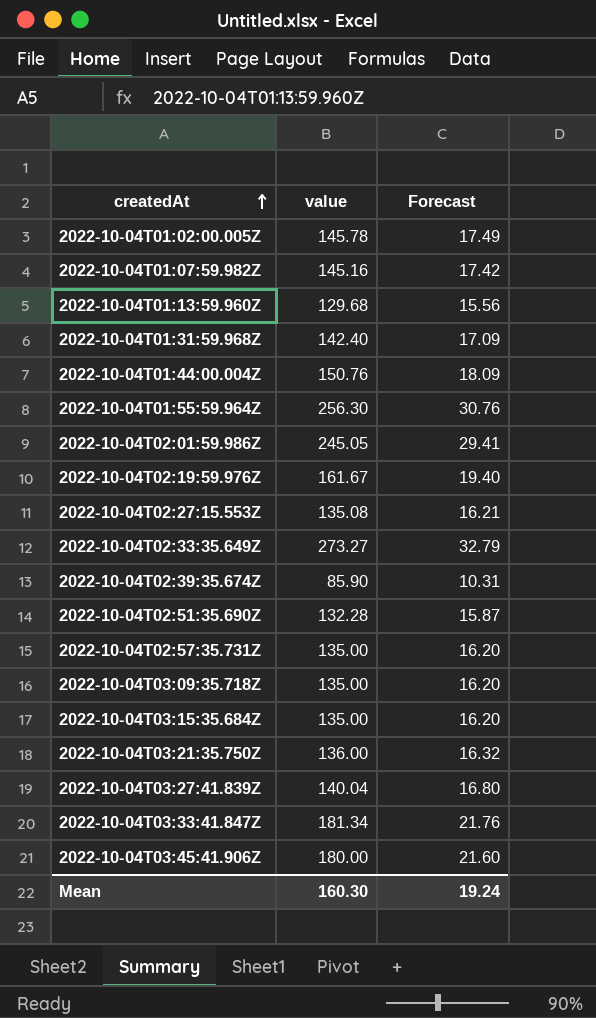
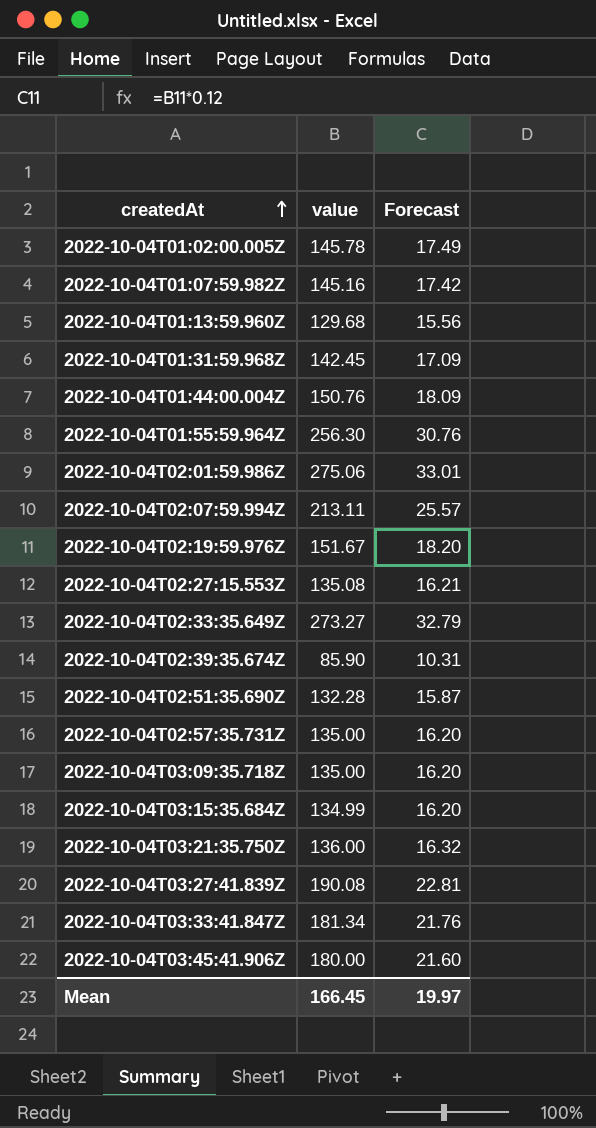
2022-10-04T01:31:59.968Z | value: 142.40 -> 142.45
2022-10-04T02:01:59.986Z | value: 245.05 -> 275.06
2022-10-04T02:01:59.986Z | Forecast: 29.41 -> 33.01
row 2022-10-04T02:07:59.994Z: none -> 213.11 | 25.57
2022-10-04T02:19:59.976Z | value: 161.67 -> 151.67
2022-10-04T02:19:59.976Z | Forecast: 19.40 -> 18.20
2022-10-04T03:15:35.684Z | value: 135.00 -> 134.99
2022-10-04T03:27:41.839Z | value: 140.04 -> 190.08
2022-10-04T03:27:41.839Z | Forecast: 16.80 -> 22.81
Mean | value: 160.30 -> 166.45
Mean | Forecast: 19.24 -> 19.97

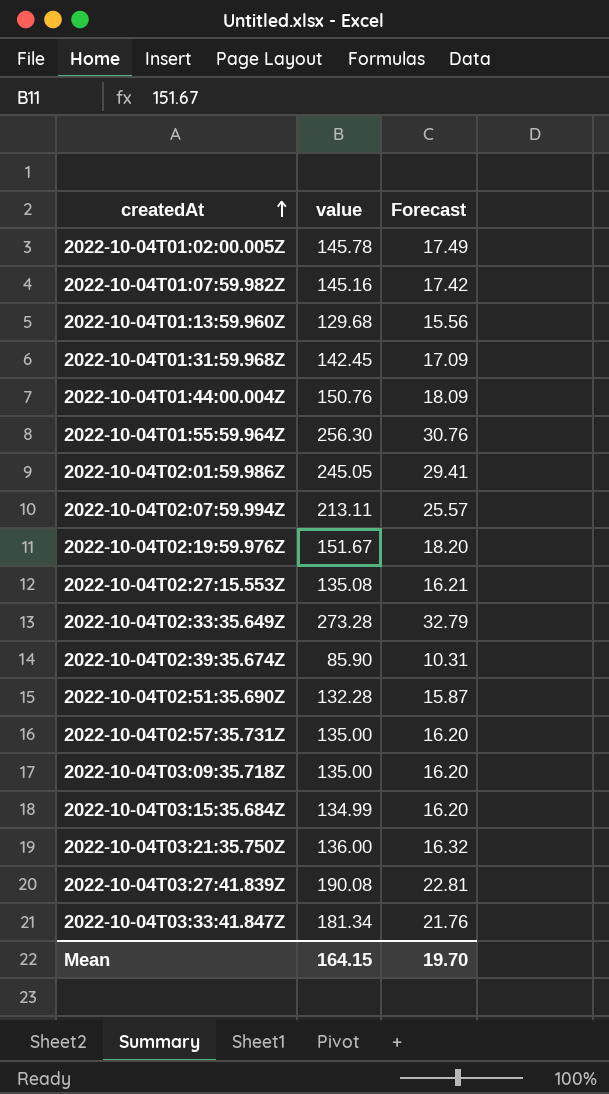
row 2022-10-04T03:45:41.906Z: 180.00 | 21.60 -> none
2022-10-04T02:01:59.986Z | value: 275.06 -> 245.05
2022-10-04T02:01:59.986Z | Forecast: 33.01 -> 29.41
2022-10-04T02:33:35.649Z | value: 273.27 -> 273.28
Mean | value: 166.45 -> 164.15
Mean | Forecast: 19.97 -> 19.70

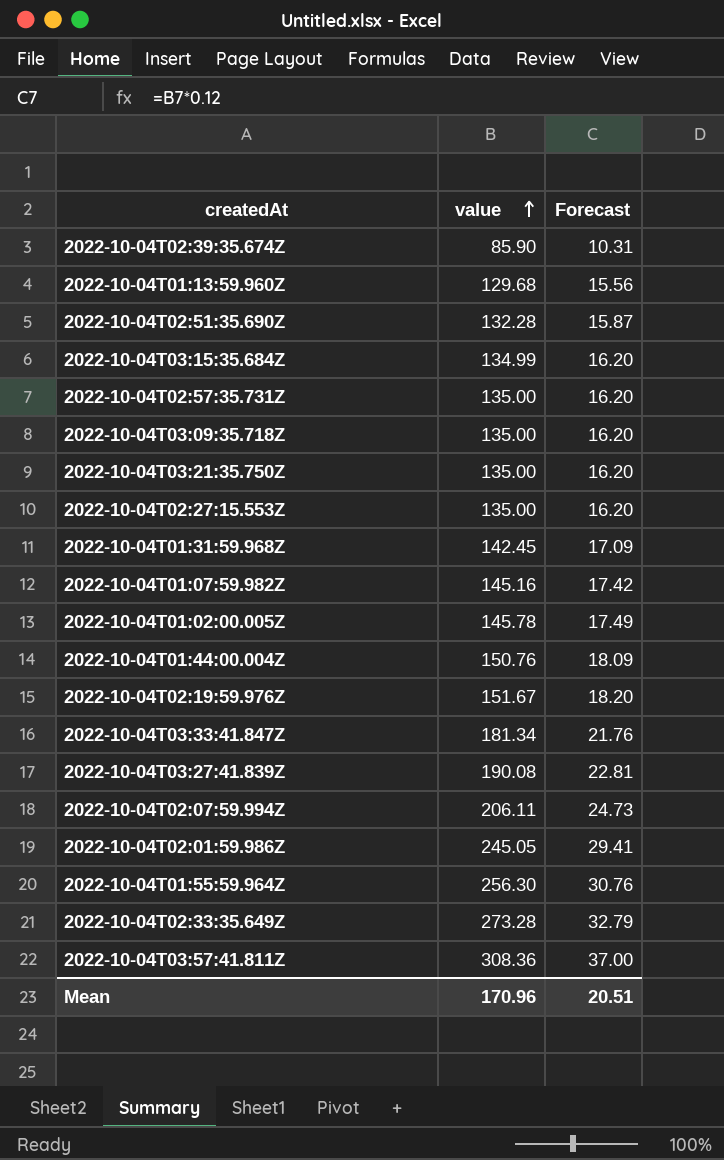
row order: createdAt ascending -> value ascending
2022-10-04T03:21:35.750Z | value: 136.00 -> 135.00
2022-10-04T03:21:35.750Z | Forecast: 16.32 -> 16.20
2022-10-04T02:27:15.553Z | value: 135.08 -> 135.00
2022-10-04T02:27:15.553Z | Forecast: 16.21 -> 16.20
2022-10-04T02:07:59.994Z | value: 213.11 -> 206.11
2022-10-04T02:07:59.994Z | Forecast: 25.57 -> 24.73
row 2022-10-04T03:57:41.811Z: none -> 308.36 | 37.00
Mean | value: 164.15 -> 170.96
Mean | Forecast: 19.70 -> 20.51

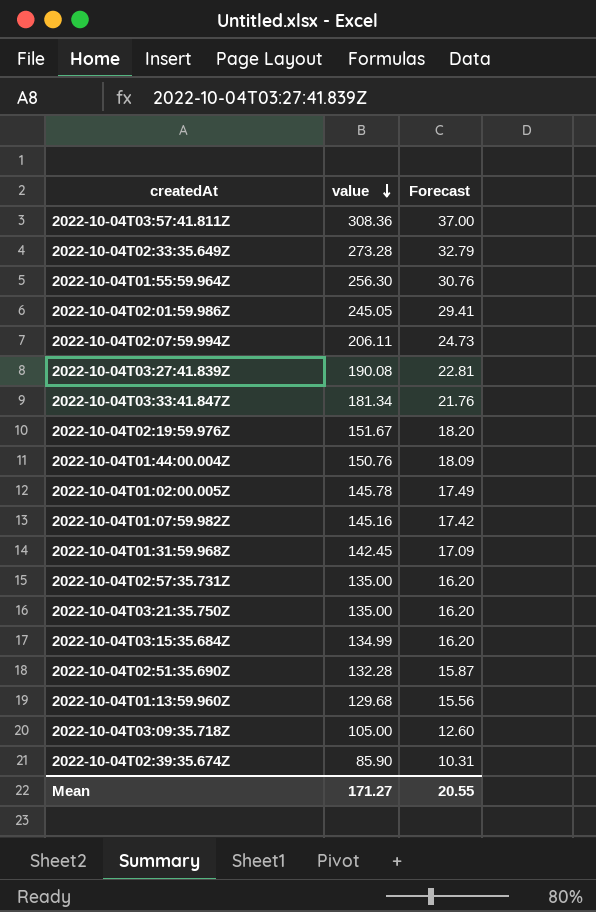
row order: value ascending -> value descending
row 2022-10-04T02:27:15.553Z: 135.00 | 16.20 -> none
2022-10-04T03:09:35.718Z | value: 135.00 -> 105.00
2022-10-04T03:09:35.718Z | Forecast: 16.20 -> 12.60
Mean | value: 170.96 -> 171.27
Mean | Forecast: 20.51 -> 20.55

